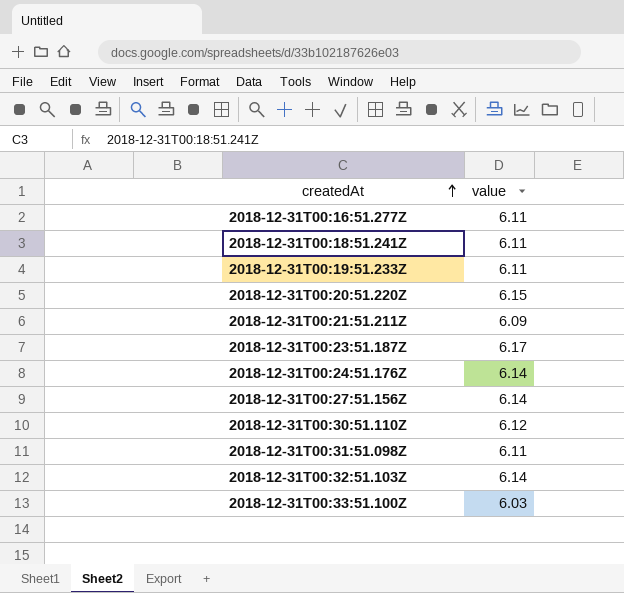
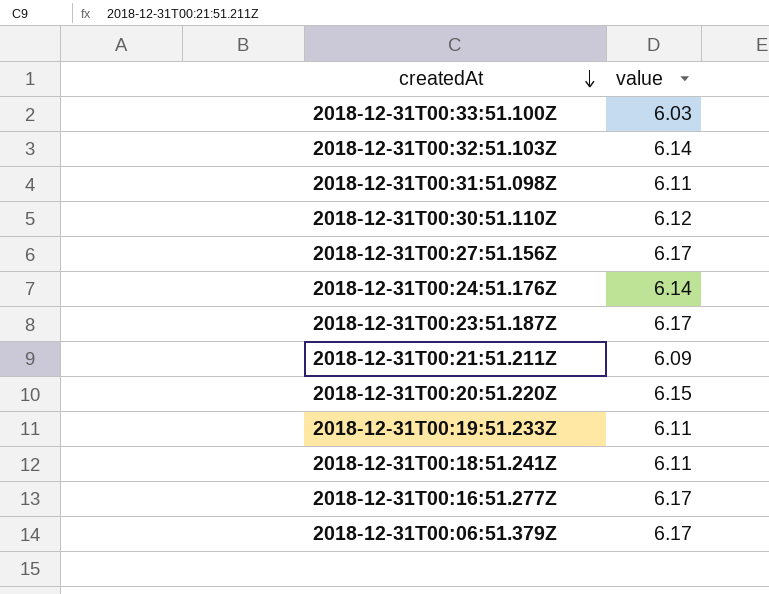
row order: createdAt ascending -> createdAt descending
2018-12-31T00:27:51.156Z | value: 6.14 -> 6.17
2018-12-31T00:16:51.277Z | value: 6.11 -> 6.17
row 2018-12-31T00:06:51.379Z: none -> 6.17

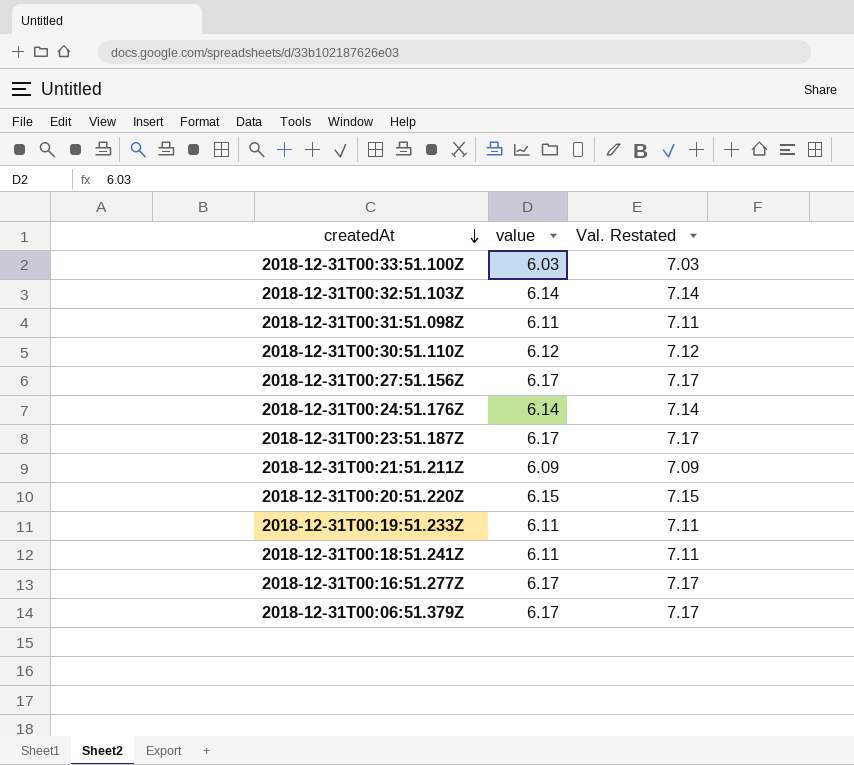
column Val. Restated | formula: none -> [value] + 1

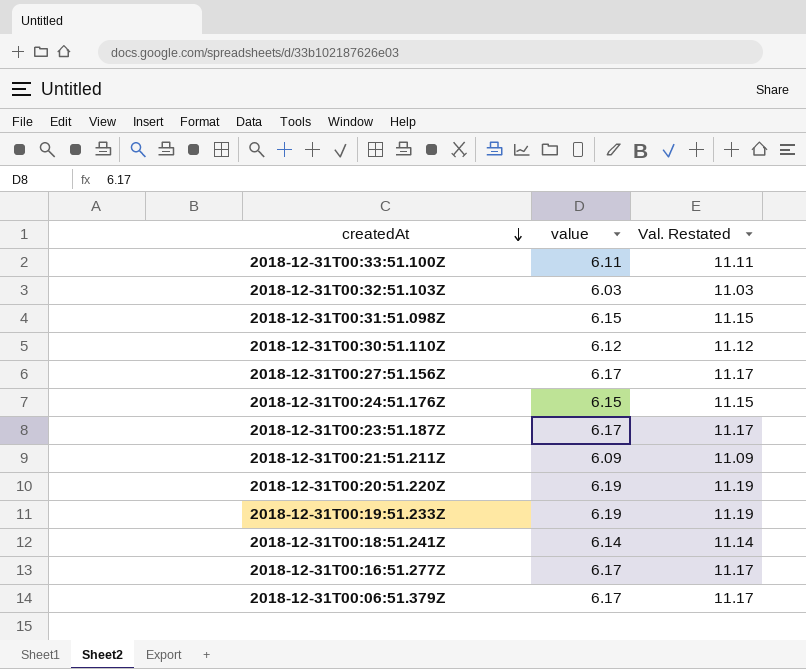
column Val. Restated | formula: [value] + 1 -> [value] + 5
2018-12-31T00:33:51.100Z | value: 6.03 -> 6.11
2018-12-31T00:32:51.103Z | value: 6.14 -> 6.03
2018-12-31T00:31:51.098Z | value: 6.11 -> 6.15
2018-12-31T00:24:51.176Z | value: 6.14 -> 6.15
2018-12-31T00:20:51.220Z | value: 6.15 -> 6.19
2018-12-31T00:19:51.233Z | value: 6.11 -> 6.19
2018-12-31T00:18:51.241Z | value: 6.11 -> 6.14

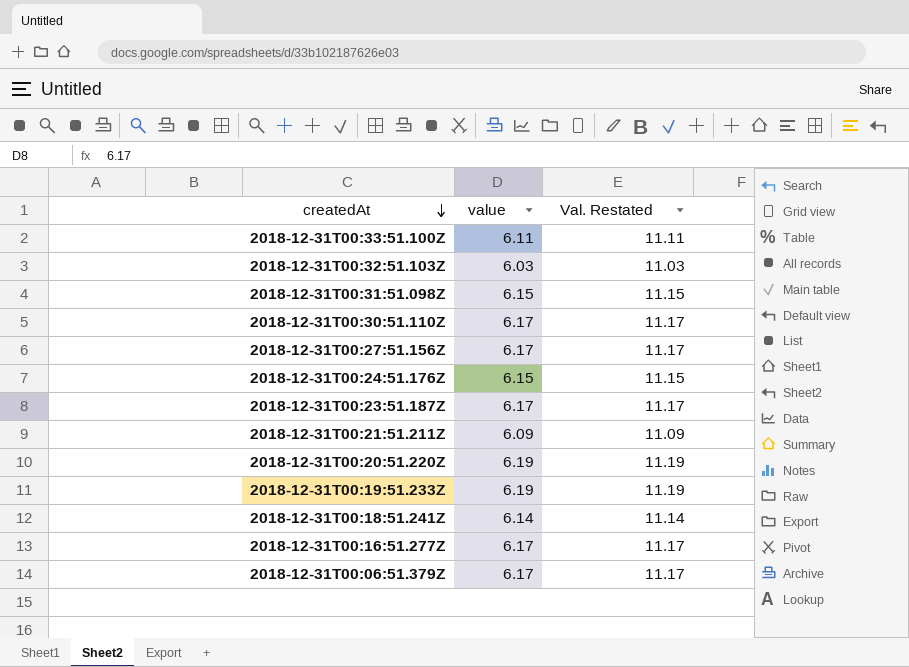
2018-12-31T00:30:51.110Z | value: 6.12 -> 6.17
2018-12-31T00:30:51.110Z | Val. Restated: 11.12 -> 11.17

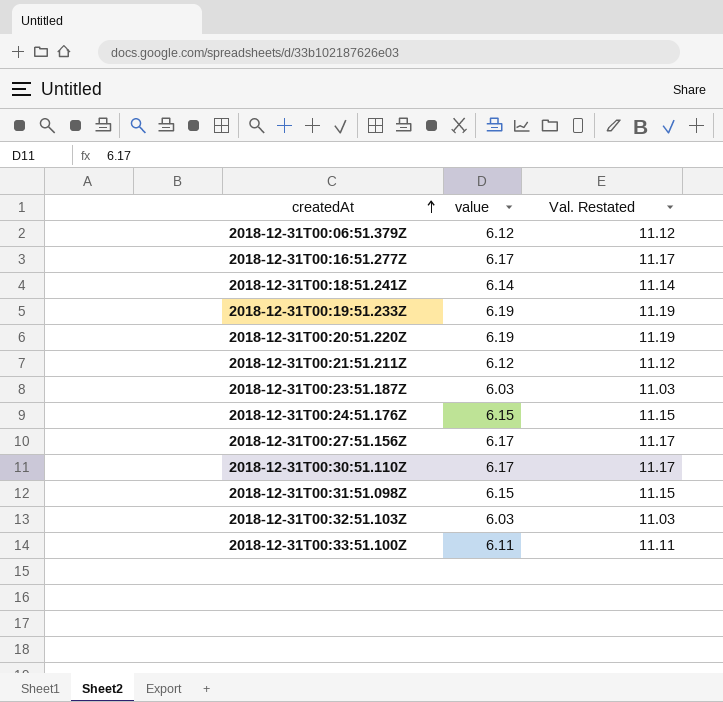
row order: createdAt descending -> createdAt ascending
2018-12-31T00:06:51.379Z | value: 6.17 -> 6.12
2018-12-31T00:06:51.379Z | Val. Restated: 11.17 -> 11.12
2018-12-31T00:21:51.211Z | value: 6.09 -> 6.12
2018-12-31T00:21:51.211Z | Val. Restated: 11.09 -> 11.12
2018-12-31T00:23:51.187Z | value: 6.17 -> 6.03
2018-12-31T00:23:51.187Z | Val. Restated: 11.17 -> 11.03

